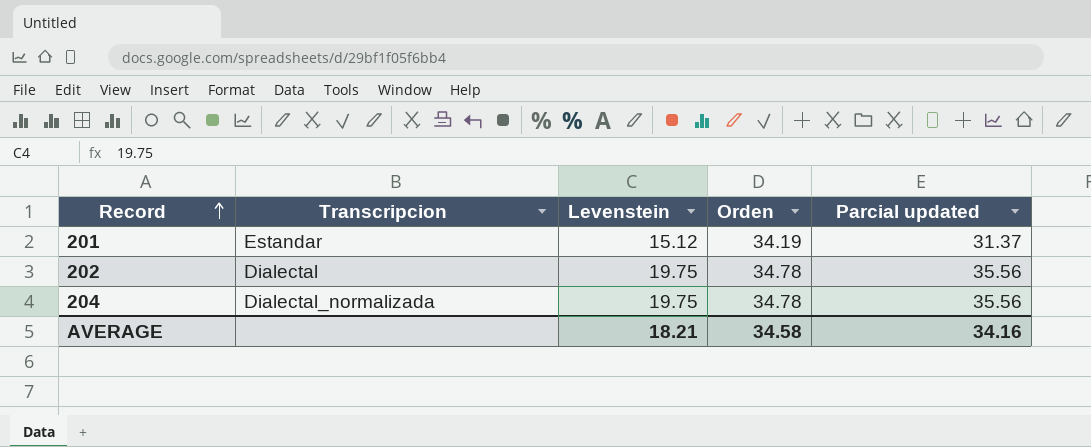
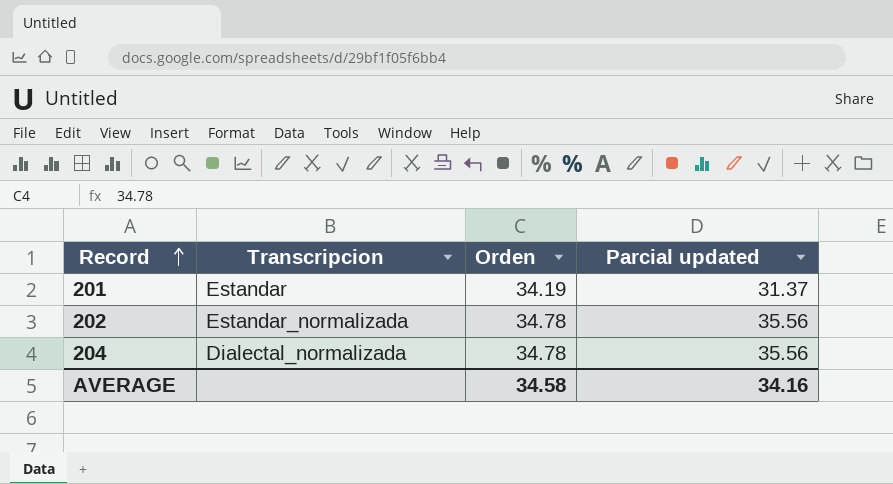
column Levenstein | position: 3 -> none
202 | Transcripcion: Dialectal -> Estandar_normalizada

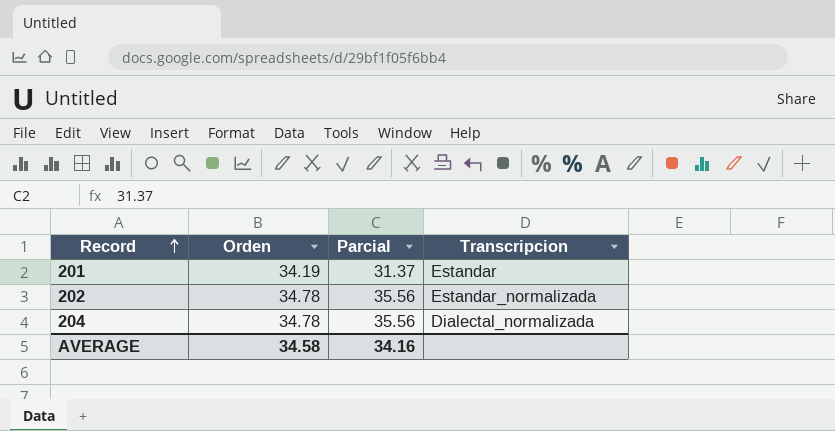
column name: Parcial updated -> Parcial
column Transcripcion | position: 2 -> 4

